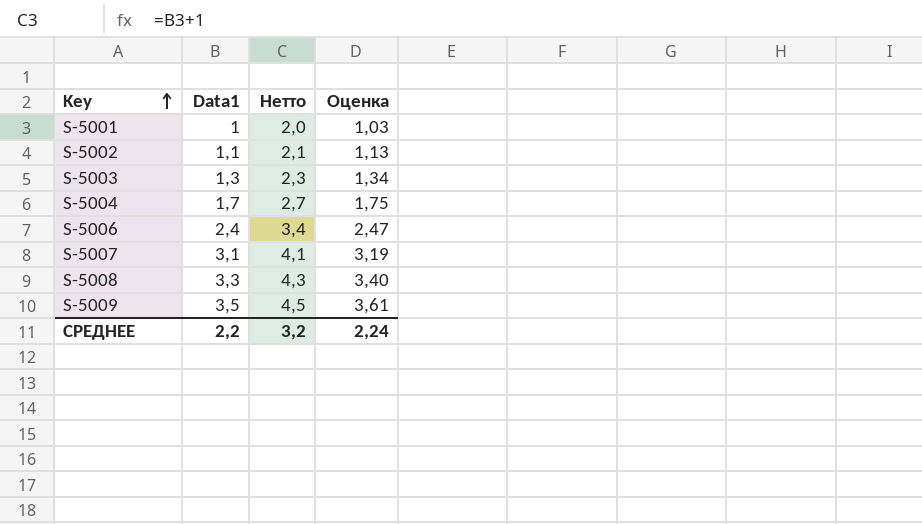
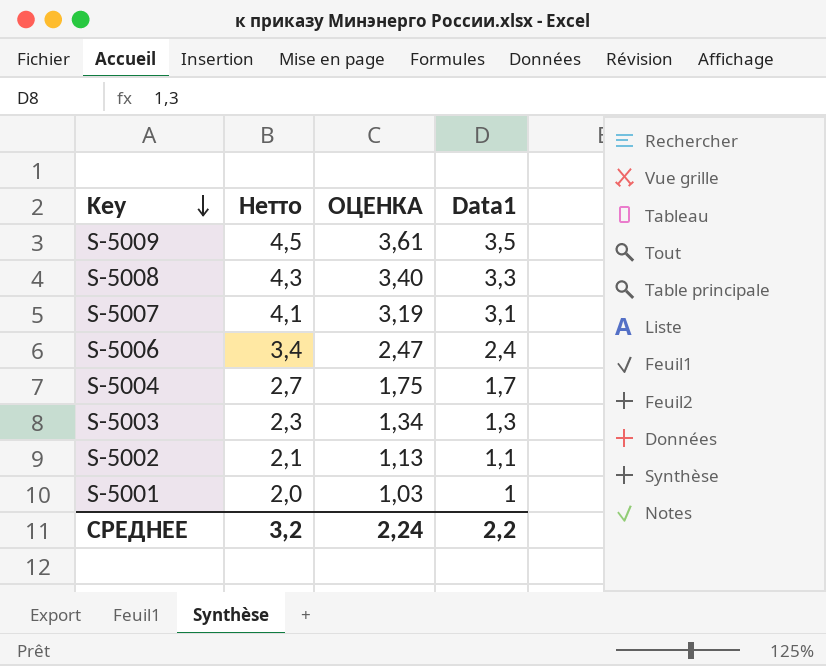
row order: Key ascending -> Key descending
column name: Оценка -> ОЦЕНКА
column Data1 | position: 2 -> 4

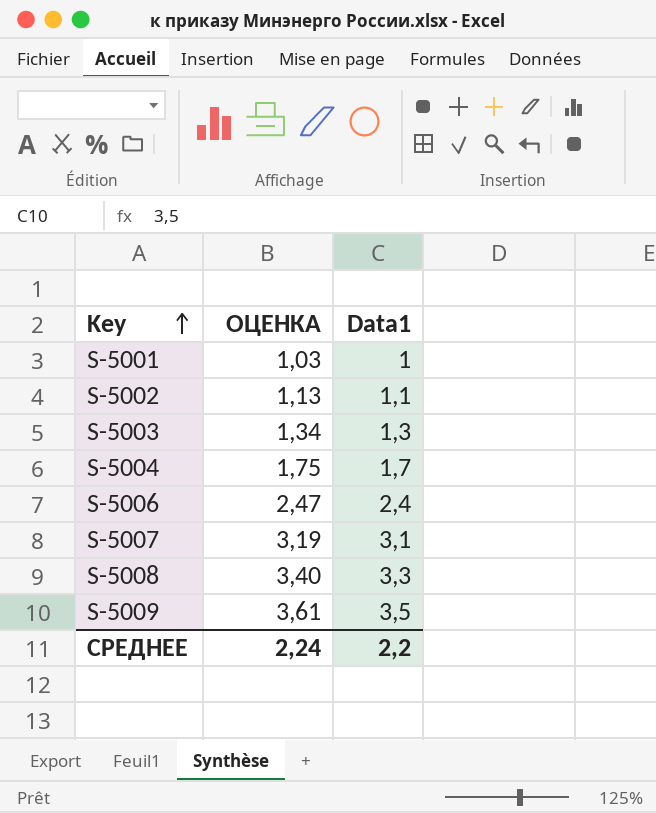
row order: Key descending -> Key ascending
column Нетто | formula: [Data1] + 1 -> none

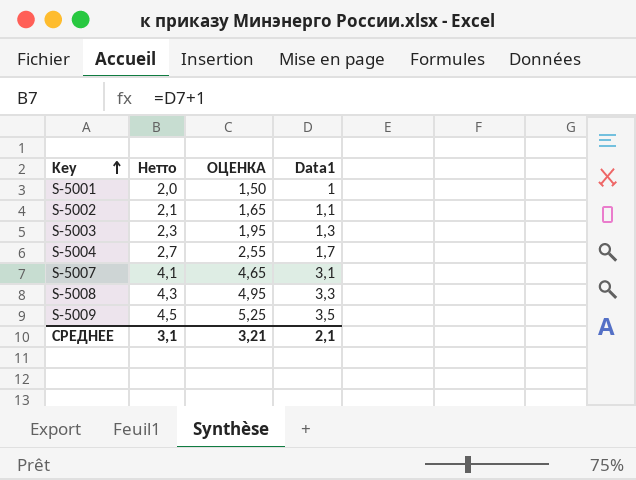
column Нетто | formula: none -> [Data1] + 1
column ОЦЕНКА | formula: [Data1] * 1,03 -> [Data1] * 1,5
row S-5006: 2,47 | 2,4 -> none
СРЕДНЕЕ | ОЦЕНКА: 2,24 -> 3,21
СРЕДНЕЕ | Data1: 2,2 -> 2,1

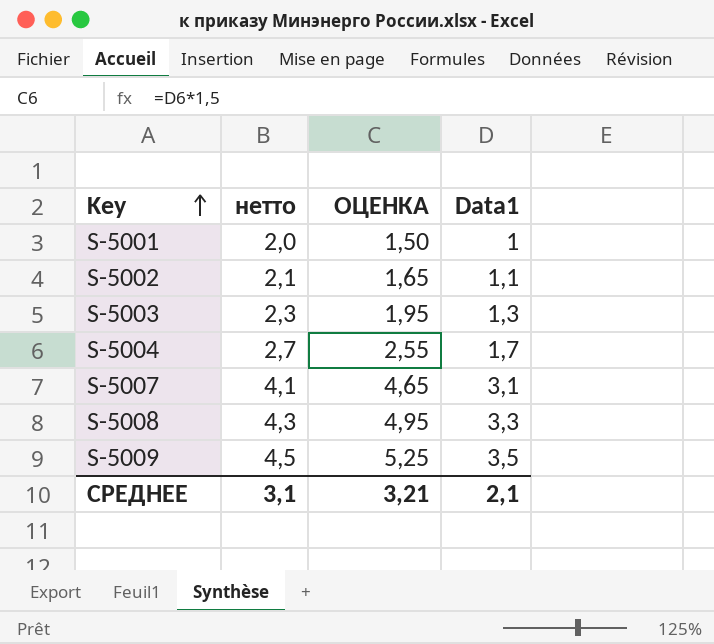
column name: Нетто -> нетто

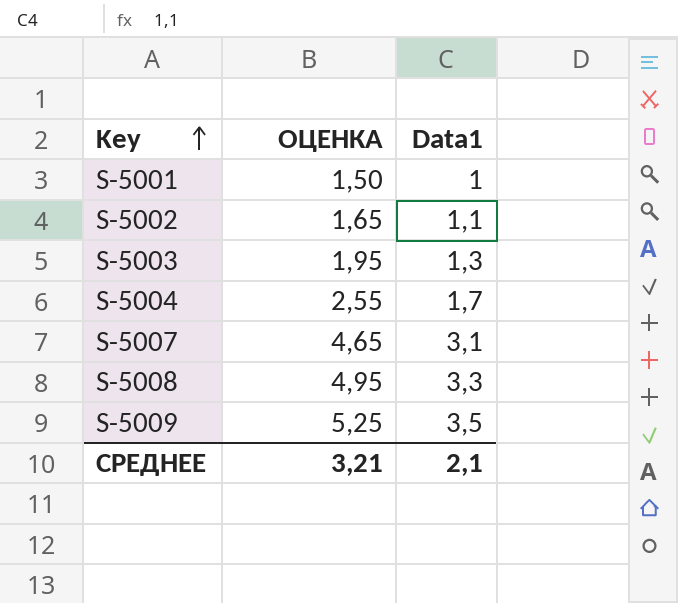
column нетто | formula: [Data1] + 1 -> none

